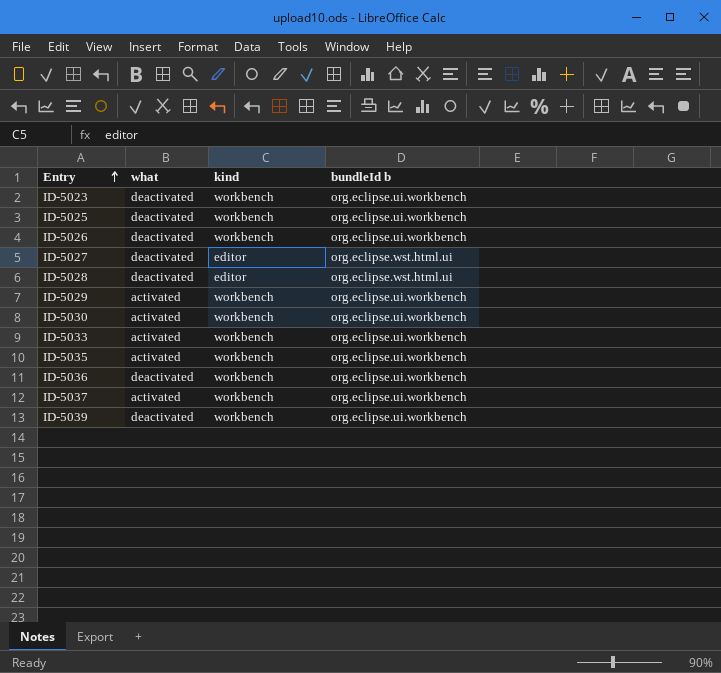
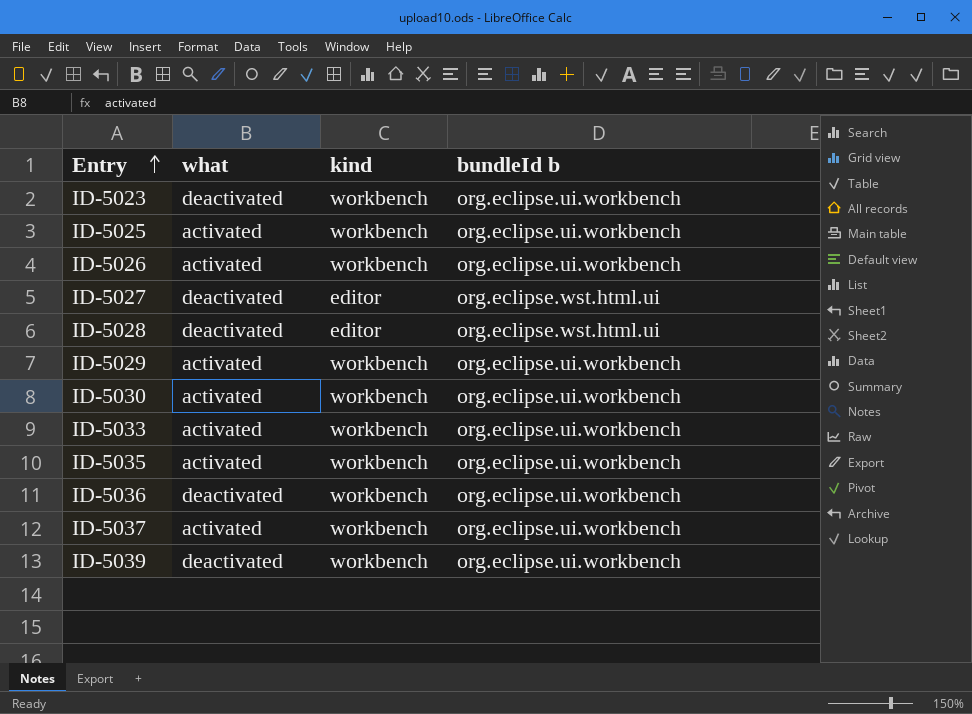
ID-5025 | what: deactivated -> activated
ID-5026 | what: deactivated -> activated

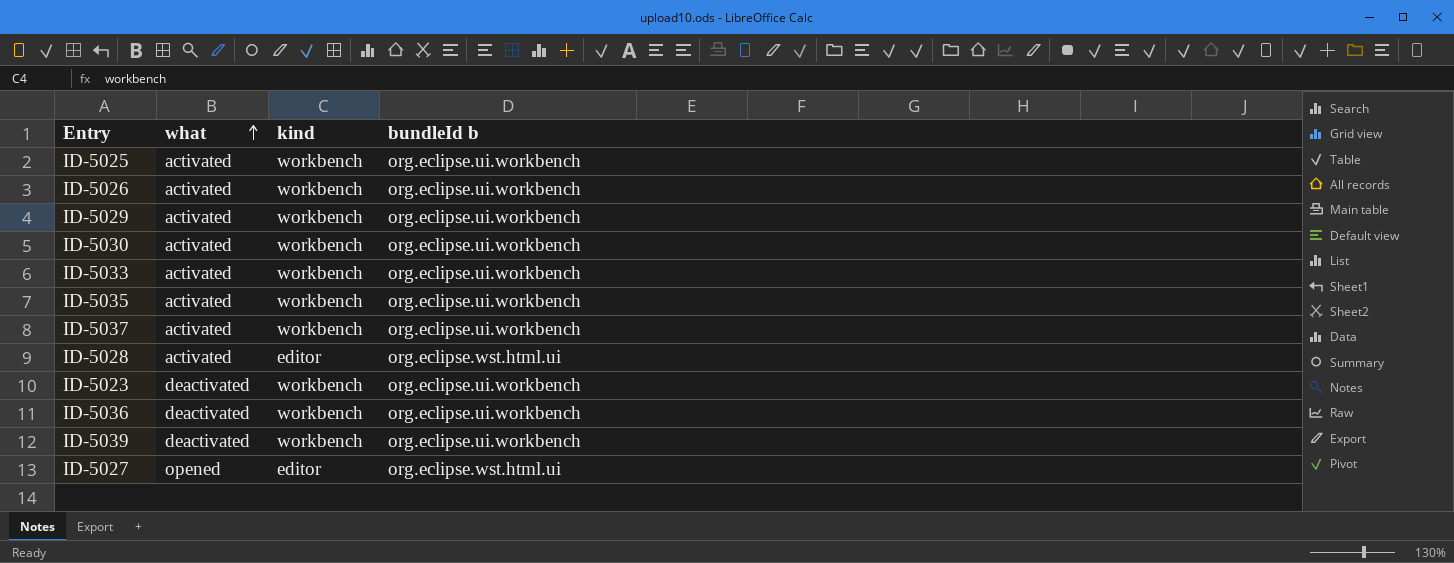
row order: Entry ascending -> what ascending
ID-5028 | what: deactivated -> activated
ID-5027 | what: deactivated -> opened

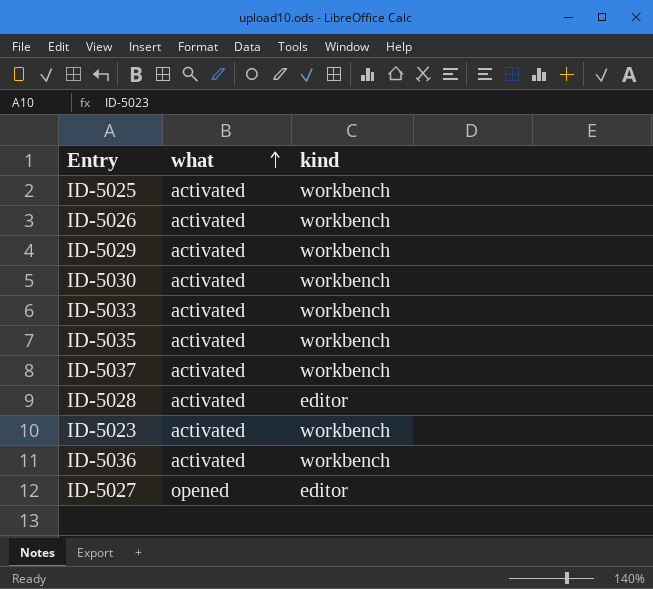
column bundleId b | position: 4 -> none
row ID-5039: deactivated | workbench | org.eclipse.ui.workbench -> none
ID-5023 | what: deactivated -> activated
ID-5036 | what: deactivated -> activated

